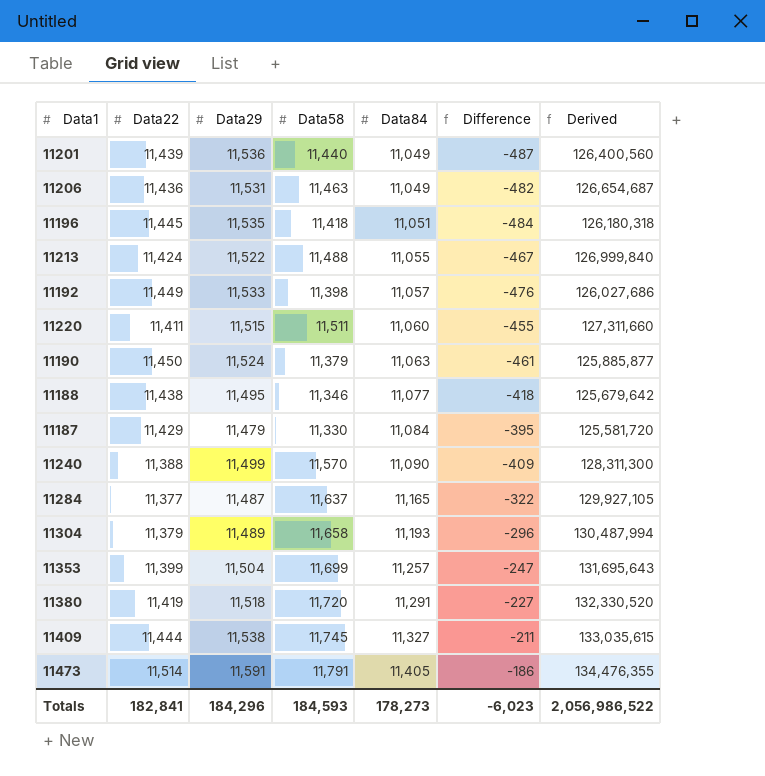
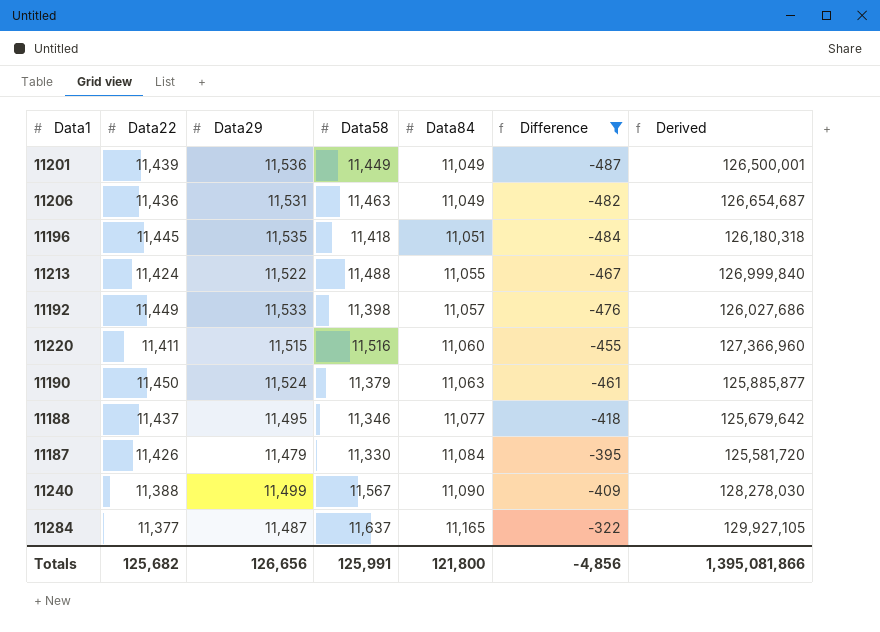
filter: none -> Difference <= -322
11201 | Data58: 11,440 -> 11,449
11201 | Derived: 126,400,560 -> 126,500,001
11220 | Data58: 11,511 -> 11,516
11220 | Derived: 127,311,660 -> 127,366,960
11188 | Data22: 11,438 -> 11,437
11187 | Data22: 11,429 -> 11,426
11240 | Data58: 11,570 -> 11,567
11240 | Derived: 128,311,300 -> 128,278,030
Totals | Data22: 182,841 -> 125,682
Totals | Data29: 184,296 -> 126,656
Totals | Data58: 184,593 -> 125,991
Totals | Data84: 178,273 -> 121,800
Totals | Difference: -6,023 -> -4,856
Totals | Derived: 2,056,986,522 -> 1,395,081,866

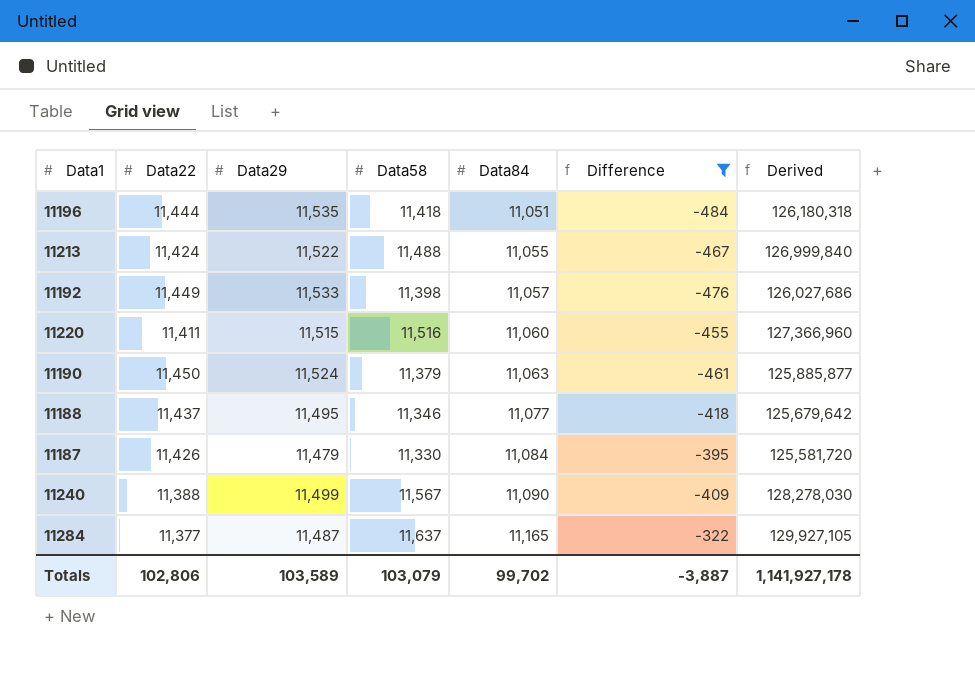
row 11201: 11,439 | 11,536 | 11,449 | 11,049 | -487 | 126,500,001 -> none
row 11206: 11,436 | 11,531 | 11,463 | 11,049 | -482 | 126,654,687 -> none
11196 | Data22: 11,445 -> 11,444
Totals | Data22: 125,682 -> 102,806
Totals | Data29: 126,656 -> 103,589
Totals | Data58: 125,991 -> 103,079
Totals | Data84: 121,800 -> 99,702
Totals | Difference: -4,856 -> -3,887
Totals | Derived: 1,395,081,866 -> 1,141,927,178

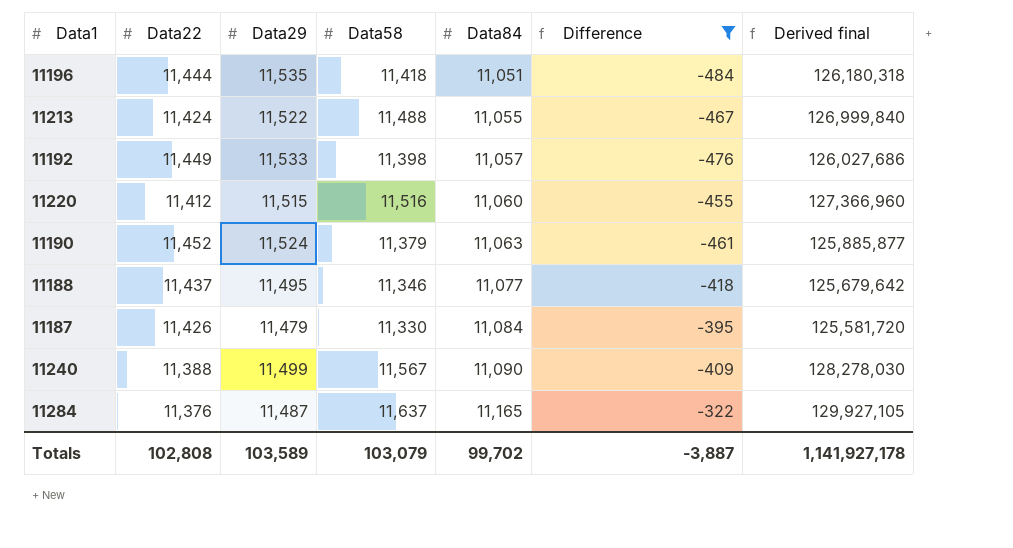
column name: Derived -> Derived final
11220 | Data22: 11,411 -> 11,412
11190 | Data22: 11,450 -> 11,452
11284 | Data22: 11,377 -> 11,376
Totals | Data22: 102,806 -> 102,808

